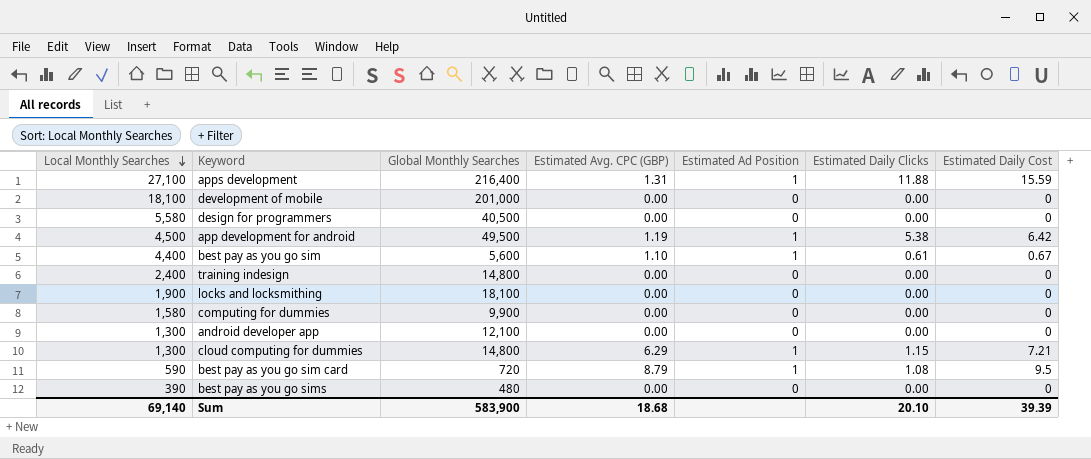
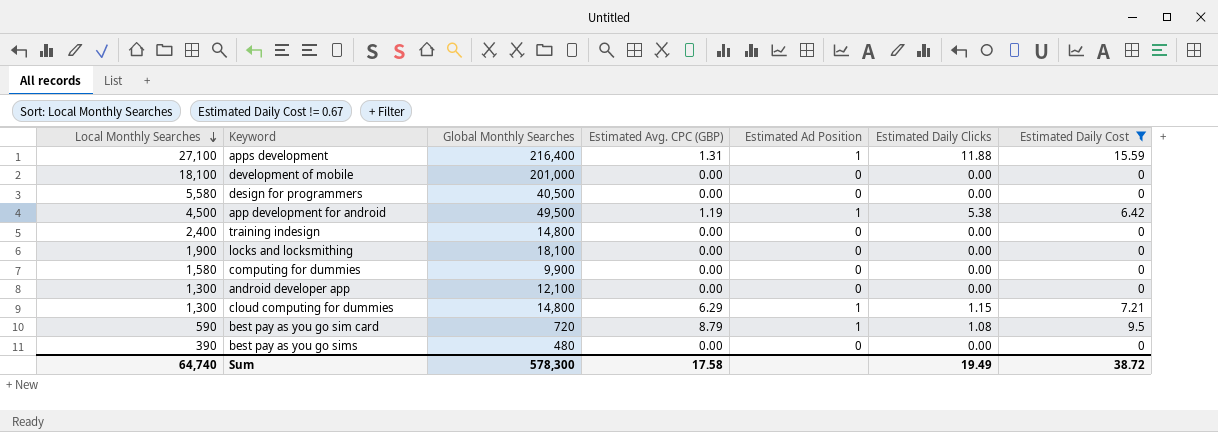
filter: none -> Estimated Daily Cost != 0.67
Sum | Local Monthly Searches: 69,140 -> 64,740
Sum | Global Monthly Searches: 583,900 -> 578,300
Sum | Estimated Avg. CPC (GBP): 18.68 -> 17.58
Sum | Estimated Daily Clicks: 20.10 -> 19.49
Sum | Estimated Daily Cost: 39.39 -> 38.72

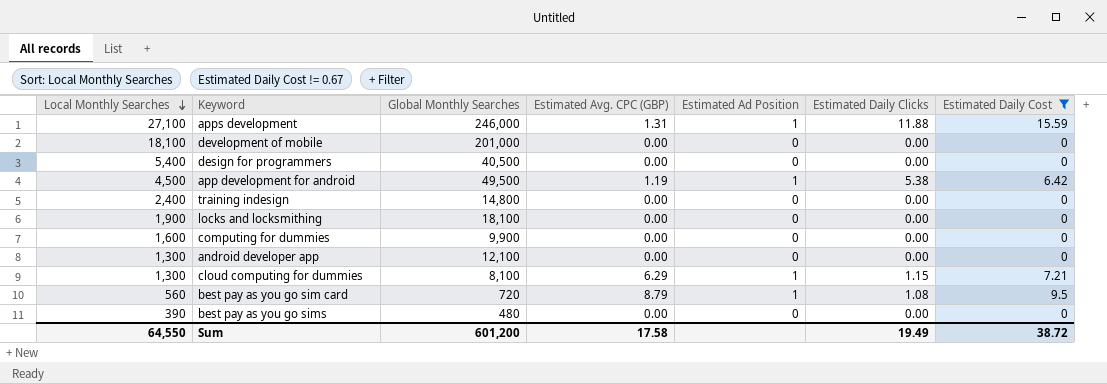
apps development | Global Monthly Searches: 216,400 -> 246,000
design for programmers | Local Monthly Searches: 5,580 -> 5,400
computing for dummies | Local Monthly Searches: 1,580 -> 1,600
cloud computing for dummies | Global Monthly Searches: 14,800 -> 8,100
best pay as you go sim card | Local Monthly Searches: 590 -> 560
Sum | Local Monthly Searches: 64,740 -> 64,550
Sum | Global Monthly Searches: 578,300 -> 601,200

